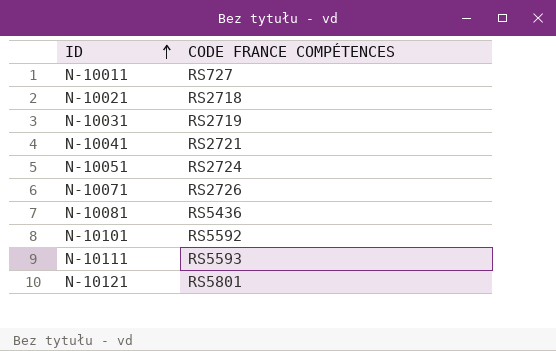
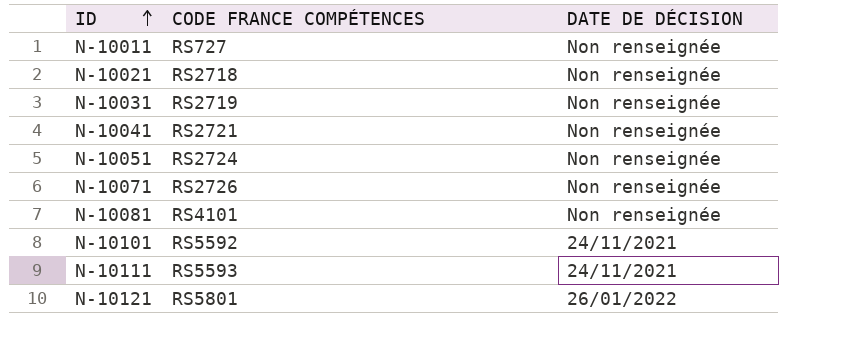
column DATE DE DÉCISION | position: none -> 3
N-10081 | CODE FRANCE COMPÉTENCES: RS5436 -> RS4101

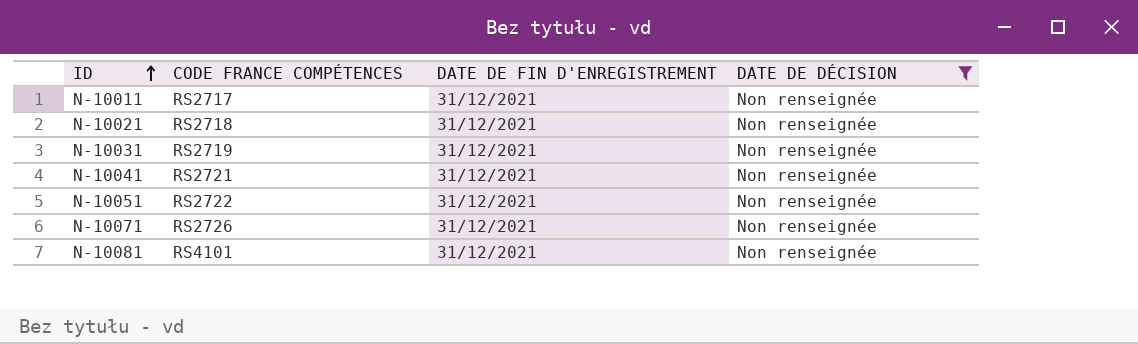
filter: none -> DATE DE DÉCISION = Non renseignée
column DATE DE FIN D'ENREGISTREMENT | position: none -> 3
N-10011 | CODE FRANCE COMPÉTENCES: RS727 -> RS2717
N-10051 | CODE FRANCE COMPÉTENCES: RS2724 -> RS2722

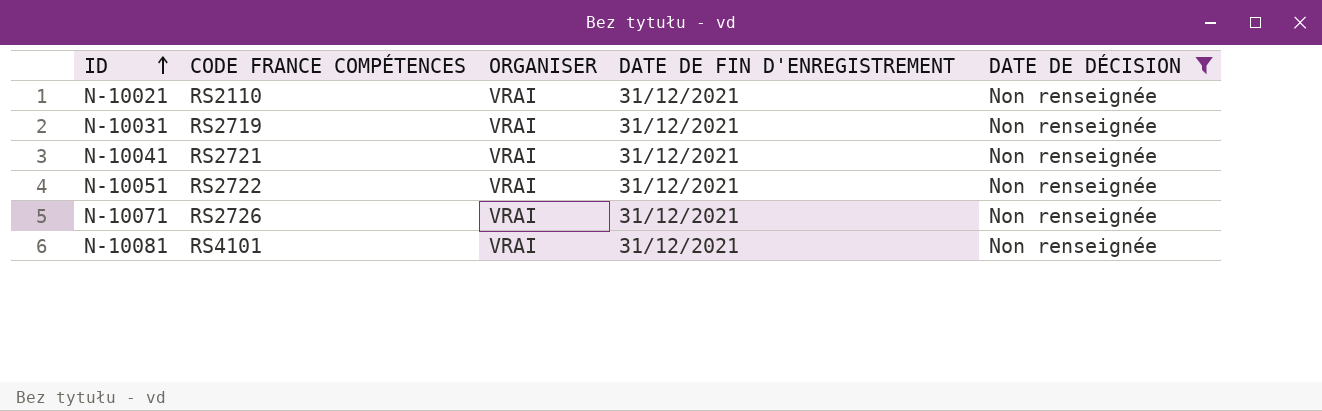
column ORGANISER | position: none -> 3
row N-10011: RS2717 | 31/12/2021 | Non renseignée -> none
N-10021 | CODE FRANCE COMPÉTENCES: RS2718 -> RS2110

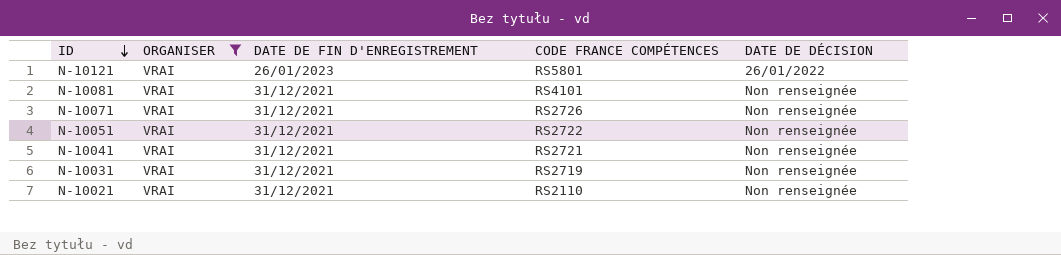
filter: DATE DE DÉCISION = Non renseignée -> ORGANISER = VRAI
row order: ID ascending -> ID descending
column CODE FRANCE COMPÉTENCES | position: 2 -> 4

